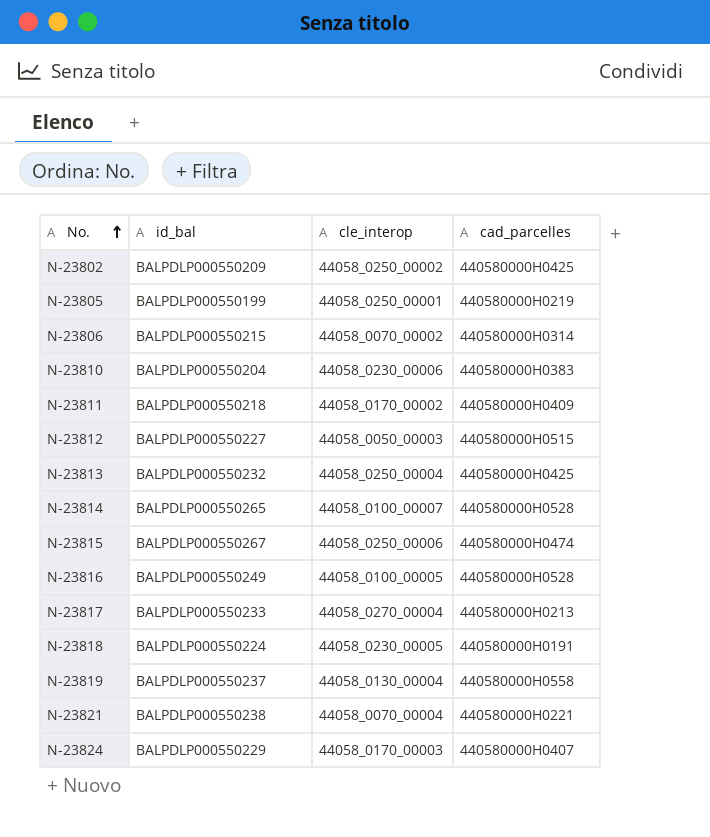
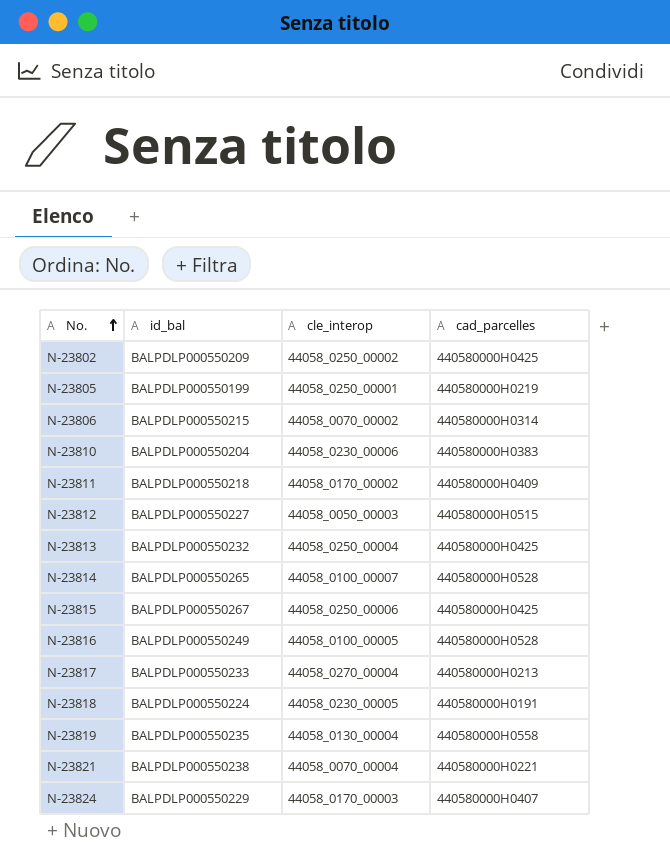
N-23815 | cad_parcelles: 440580000H0474 -> 440580000H0425
N-23819 | id_bal: BALPDLP000550237 -> BALPDLP000550235

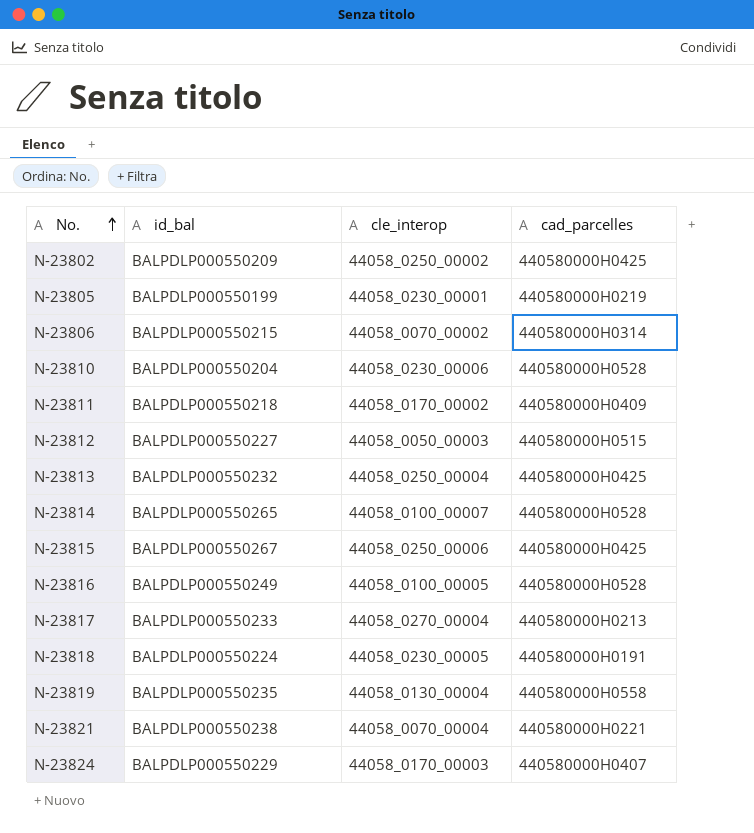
N-23805 | cle_interop: 44058_0250_00001 -> 44058_0230_00001
N-23810 | cad_parcelles: 440580000H0383 -> 440580000H0528

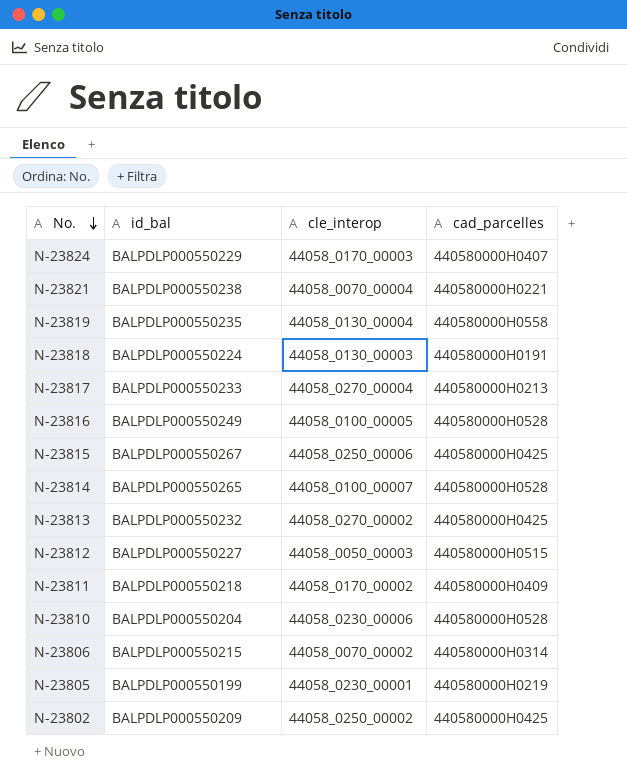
row order: No. ascending -> No. descending
N-23818 | cle_interop: 44058_0230_00005 -> 44058_0130_00003
N-23813 | cle_interop: 44058_0250_00004 -> 44058_0270_00002

